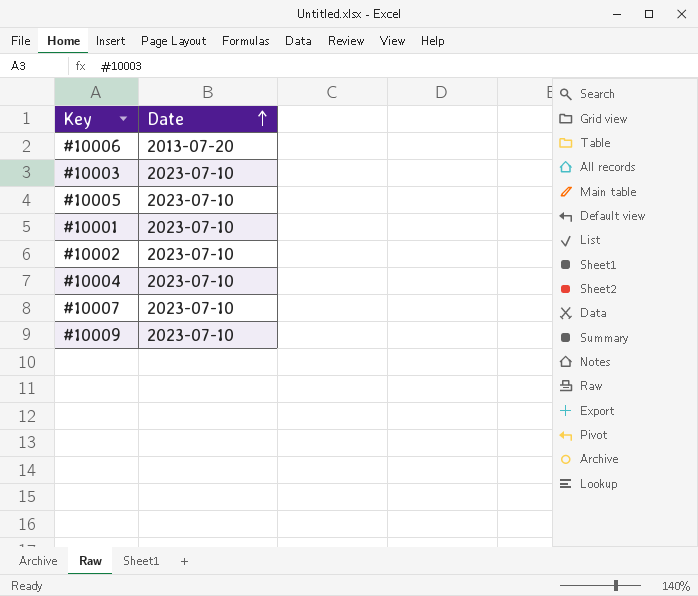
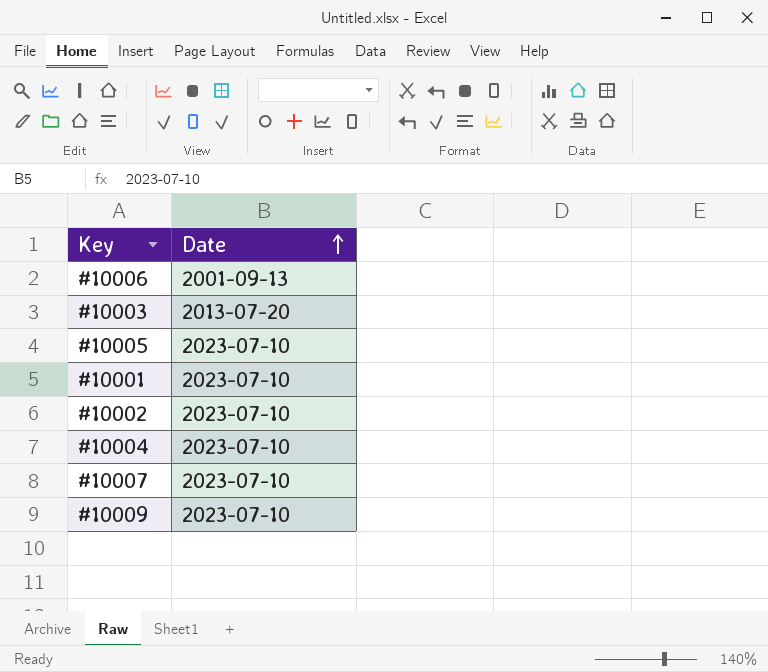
#10006 | Date: 2013-07-20 -> 2001-09-13
#10003 | Date: 2023-07-10 -> 2013-07-20

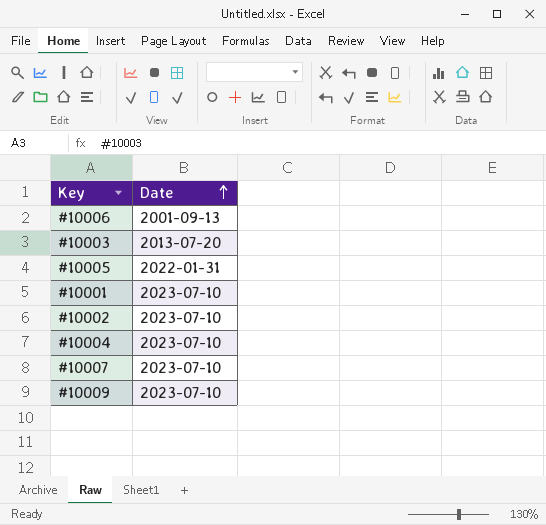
#10005 | Date: 2023-07-10 -> 2022-01-31

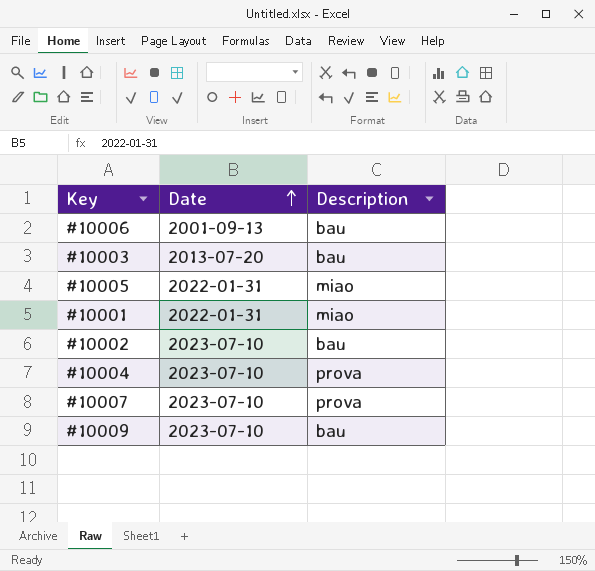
column Description | position: none -> 3
#10001 | Date: 2023-07-10 -> 2022-01-31

